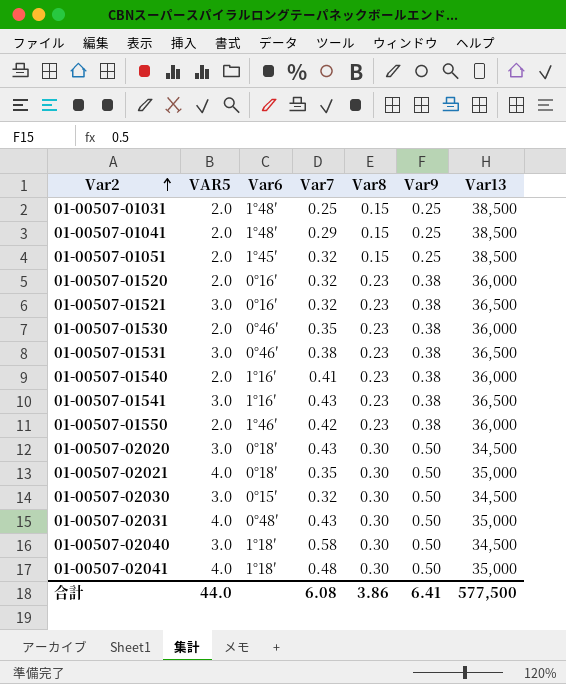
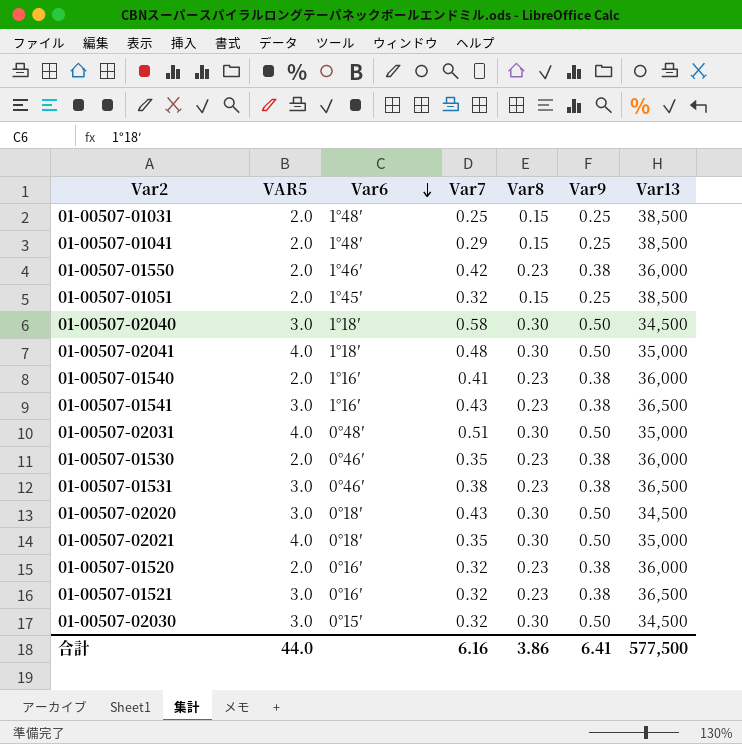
row order: Var2 ascending -> Var6 descending
01-00507-02031 | Var7: 0.43 -> 0.51
合計 | Var7: 6.08 -> 6.16

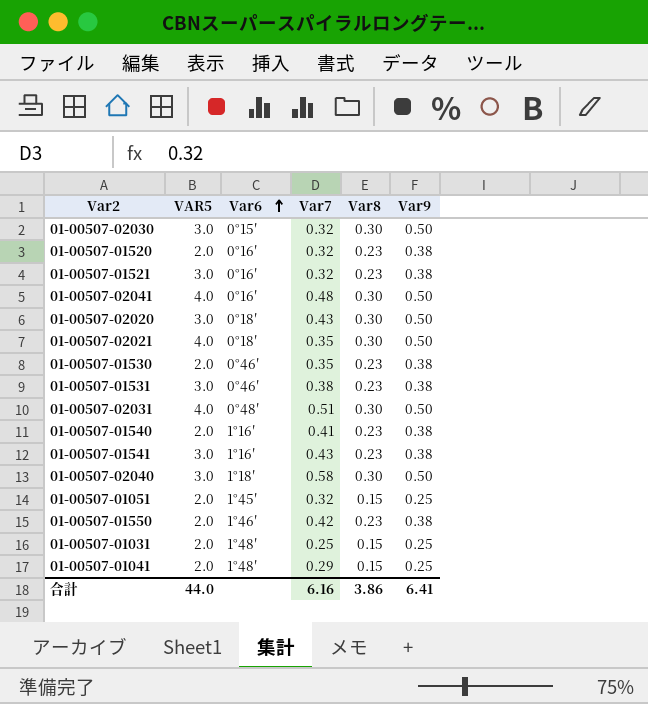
row order: Var6 descending -> Var6 ascending
column Var13 | position: 7 -> none
01-00507-02041 | Var6: 1°18′ -> 0°16′

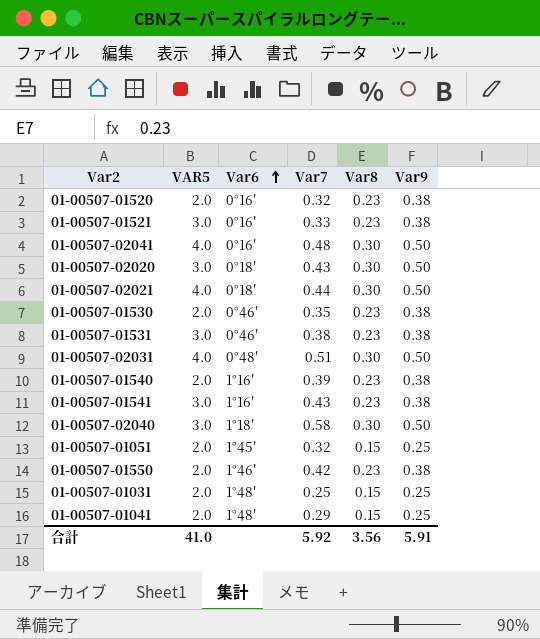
row 01-00507-02030: 3.0 | 0°15′ | 0.32 | 0.30 | 0.50 -> none
01-00507-01521 | Var7: 0.32 -> 0.33
01-00507-02021 | Var7: 0.35 -> 0.44
01-00507-01540 | Var7: 0.41 -> 0.39
合計 | VAR5: 44.0 -> 41.0
合計 | Var7: 6.16 -> 5.92
合計 | Var8: 3.86 -> 3.56
合計 | Var9: 6.41 -> 5.91

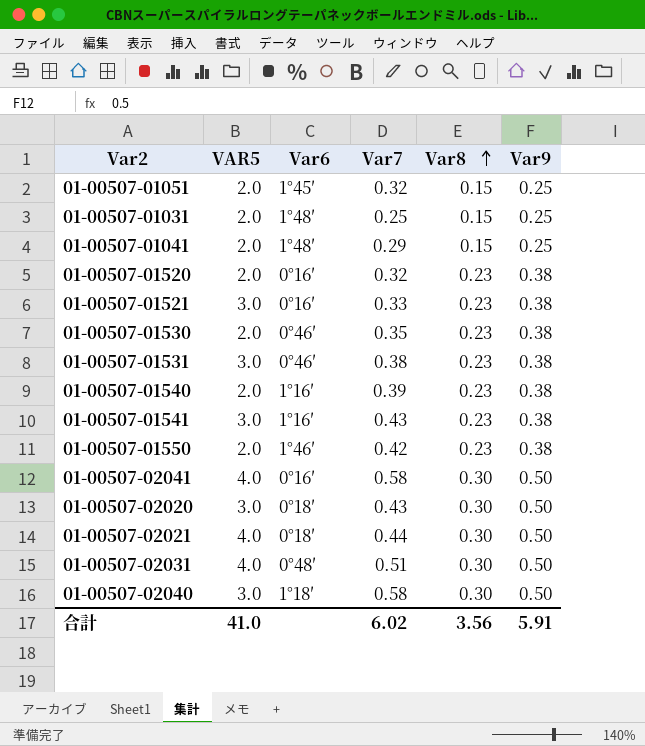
row order: Var6 ascending -> Var8 ascending
01-00507-02041 | Var7: 0.48 -> 0.58
合計 | Var7: 5.92 -> 6.02

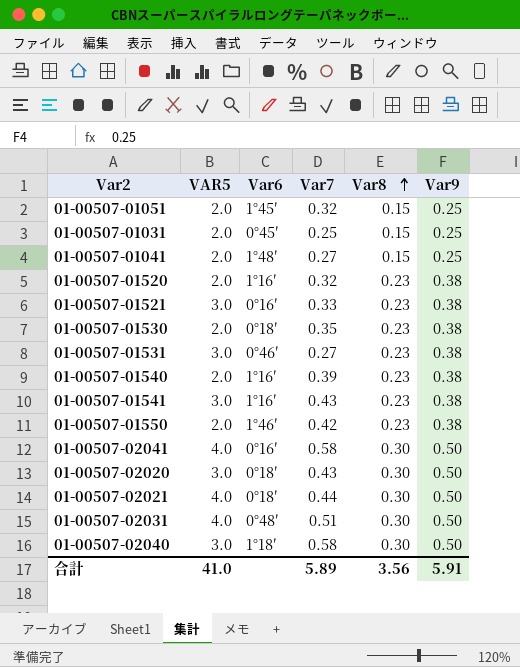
01-00507-01031 | Var6: 1°48′ -> 0°45′
01-00507-01041 | Var7: 0.29 -> 0.27
01-00507-01520 | Var6: 0°16′ -> 1°16′
01-00507-01530 | Var6: 0°46′ -> 0°18′
01-00507-01531 | Var7: 0.38 -> 0.27
合計 | Var7: 6.02 -> 5.89

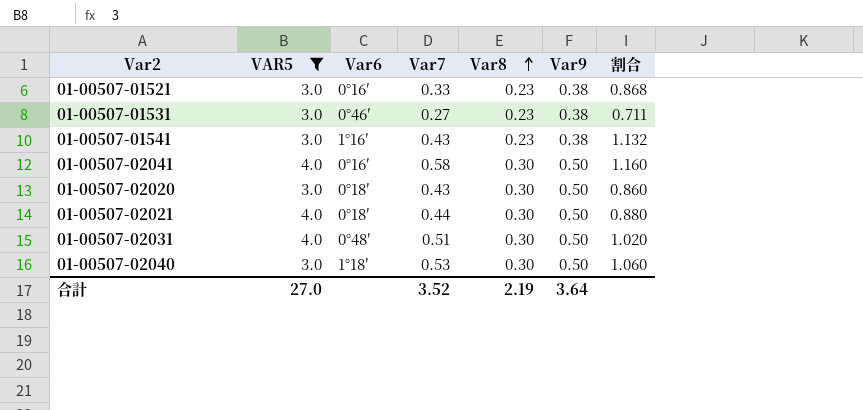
filter: none -> VAR5 != 2.0
column 割合 | formula: none -> [Var7] / [Var9]
01-00507-02040 | Var7: 0.58 -> 0.53
合計 | VAR5: 41.0 -> 27.0
合計 | Var7: 5.89 -> 3.52
合計 | Var8: 3.56 -> 2.19
合計 | Var9: 5.91 -> 3.64

